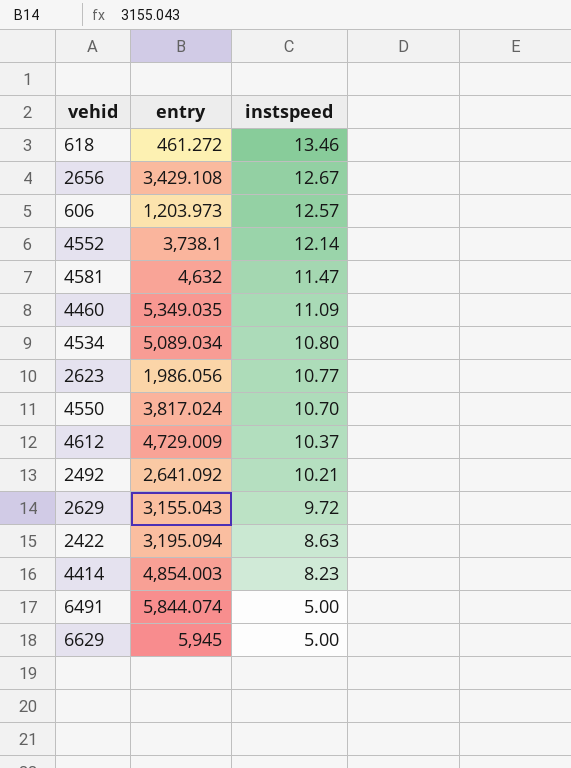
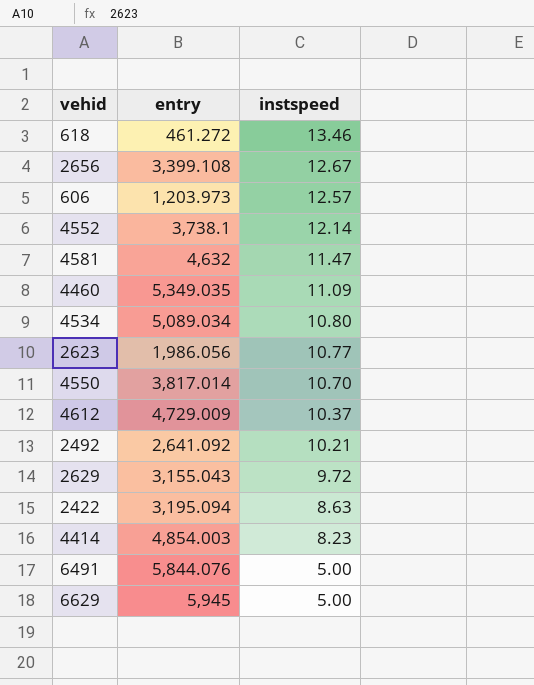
2656 | entry: 3,429.108 -> 3,399.108
4550 | entry: 3,817.024 -> 3,817.014
6491 | entry: 5,844.074 -> 5,844.076

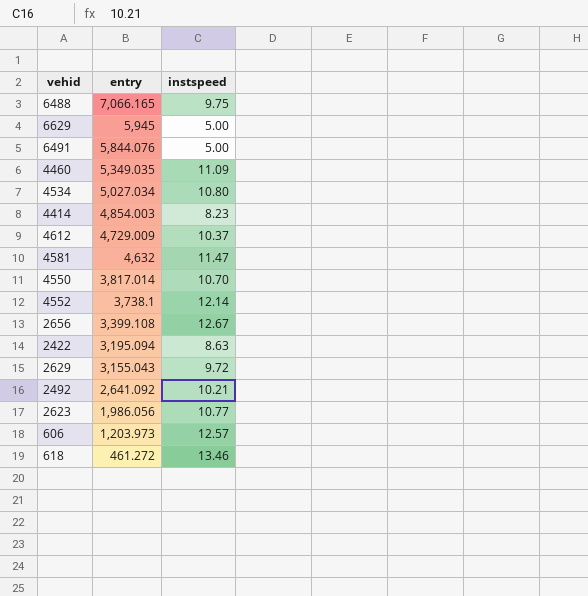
row order: instspeed descending -> entry descending
row 6488: none -> 7,066.165 | 9.75
4534 | entry: 5,089.034 -> 5,027.034

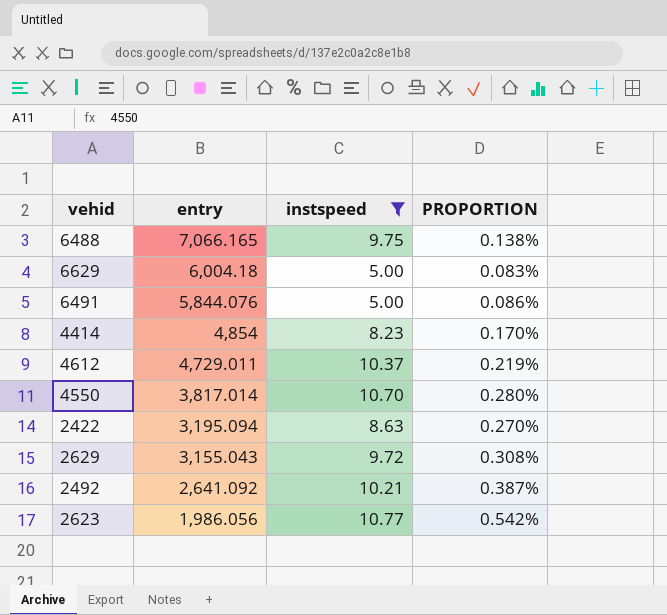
filter: none -> instspeed <= 10.77
column PROPORTION | formula: none -> [instspeed] / [entry]
6629 | entry: 5,945 -> 6,004.18
4414 | entry: 4,854.003 -> 4,854
4612 | entry: 4,729.009 -> 4,729.011

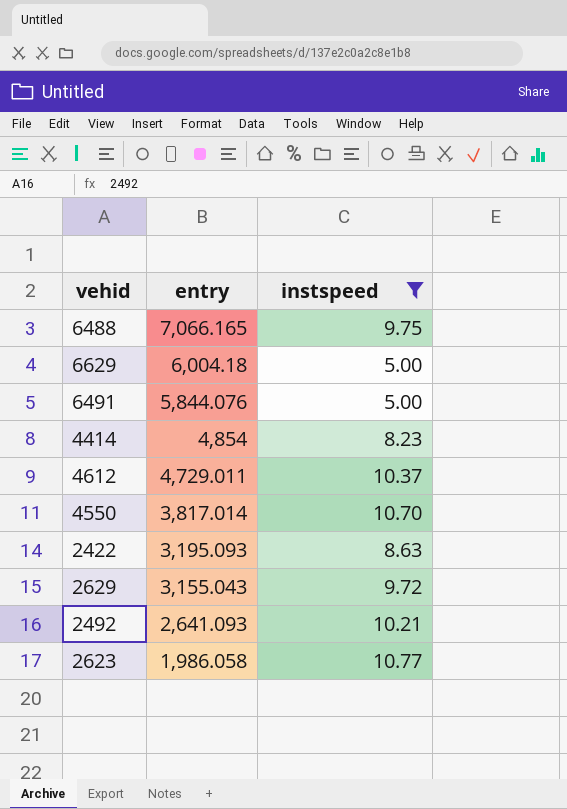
column PROPORTION | formula: [instspeed] / [entry] -> none
2422 | entry: 3,195.094 -> 3,195.093
2492 | entry: 2,641.092 -> 2,641.093
2623 | entry: 1,986.056 -> 1,986.058

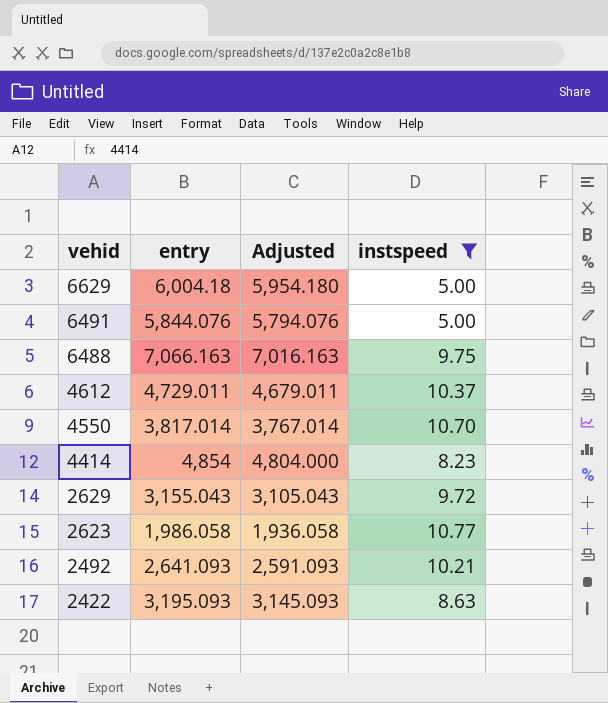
row order: entry descending -> vehid descending
column Adjusted | formula: none -> [entry] - 50
6488 | entry: 7,066.165 -> 7,066.163

